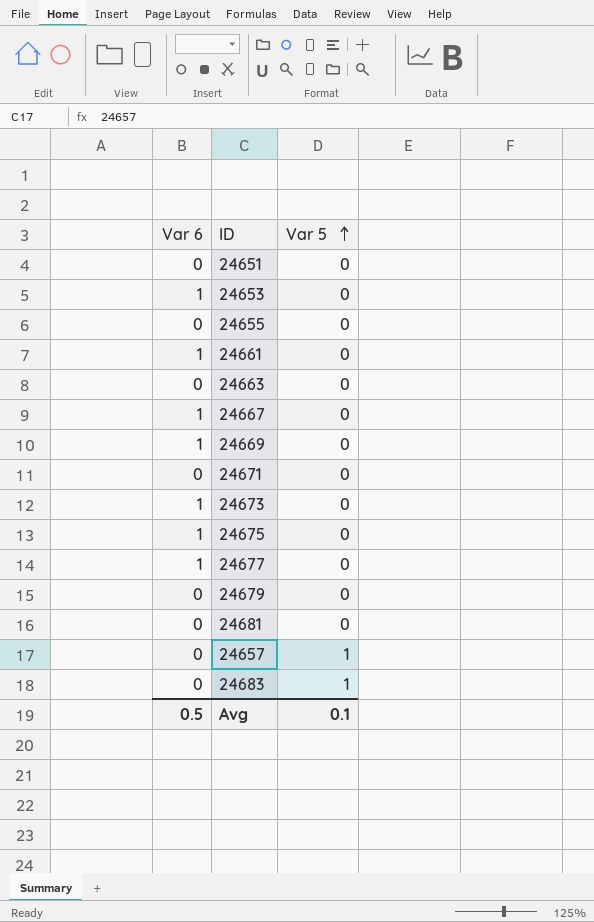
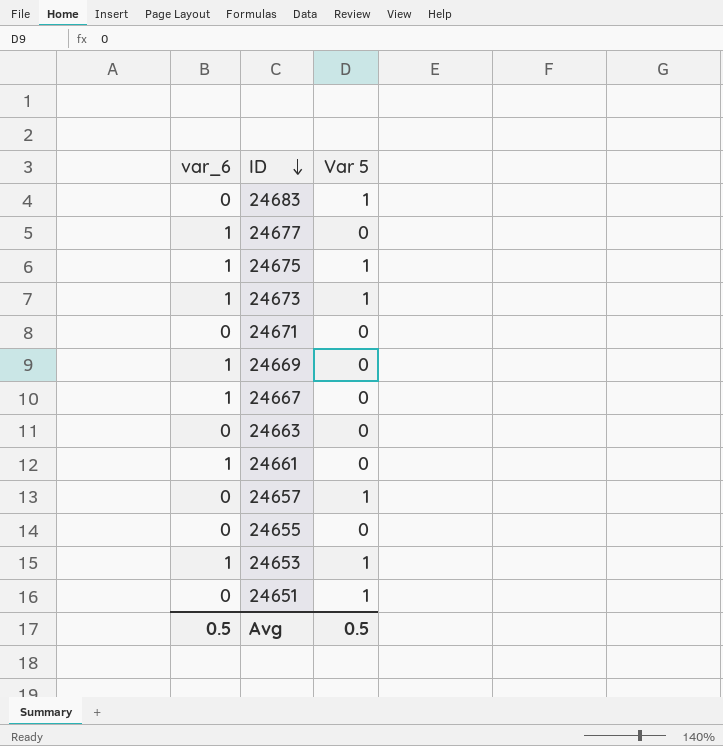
row order: Var 5 ascending -> ID descending
column name: Var 6 -> var_6
row 24679: 0 | 0 -> none
row 24681: 0 | 0 -> none
24675 | Var 5: 0 -> 1
24673 | Var 5: 0 -> 1
24653 | Var 5: 0 -> 1
24651 | Var 5: 0 -> 1
Avg | Var 5: 0.1 -> 0.5

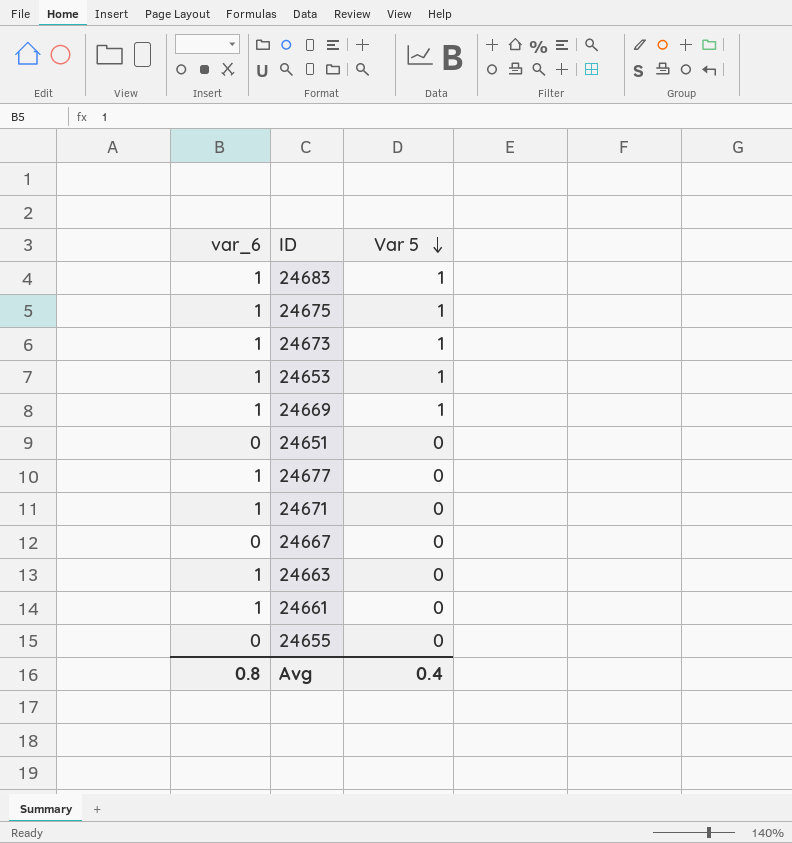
row order: ID descending -> Var 5 descending
row 24657: 0 | 1 -> none
24683 | var_6: 0 -> 1
24669 | Var 5: 0 -> 1
24651 | Var 5: 1 -> 0
24671 | var_6: 0 -> 1
24667 | var_6: 1 -> 0
24663 | var_6: 0 -> 1
Avg | var_6: 0.5 -> 0.8
Avg | Var 5: 0.5 -> 0.4

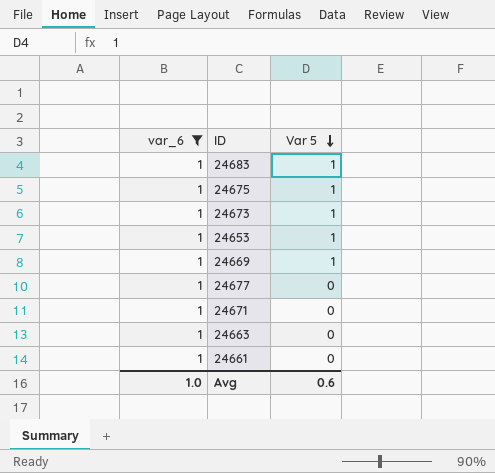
filter: none -> var_6 = 1
Avg | var_6: 0.8 -> 1.0
Avg | Var 5: 0.4 -> 0.6

